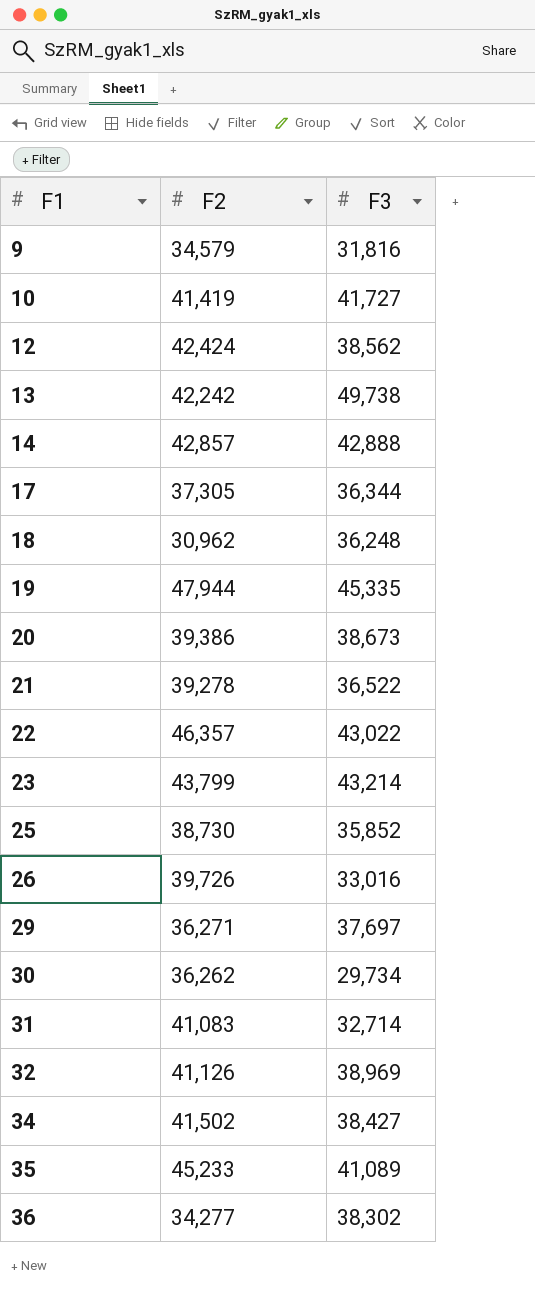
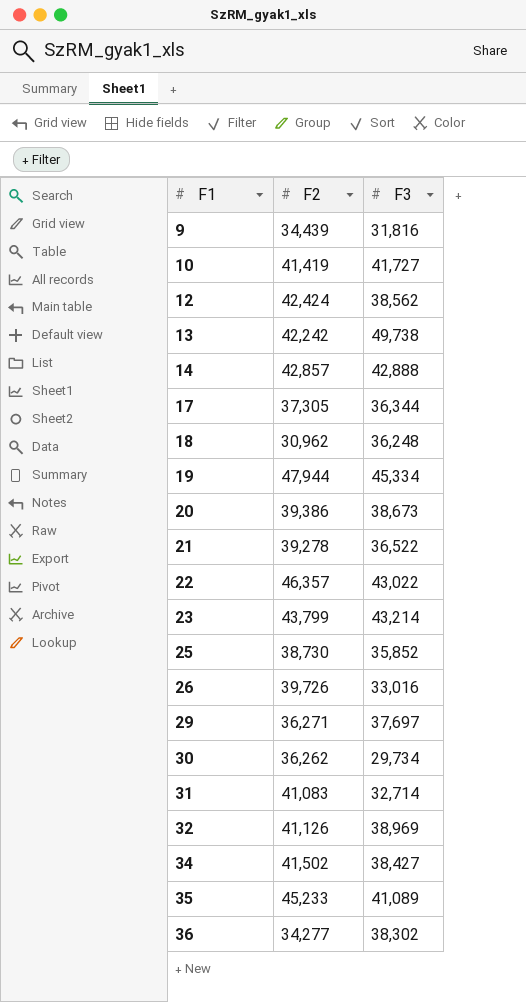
9 | F2: 34,579 -> 34,439
19 | F3: 45,335 -> 45,334

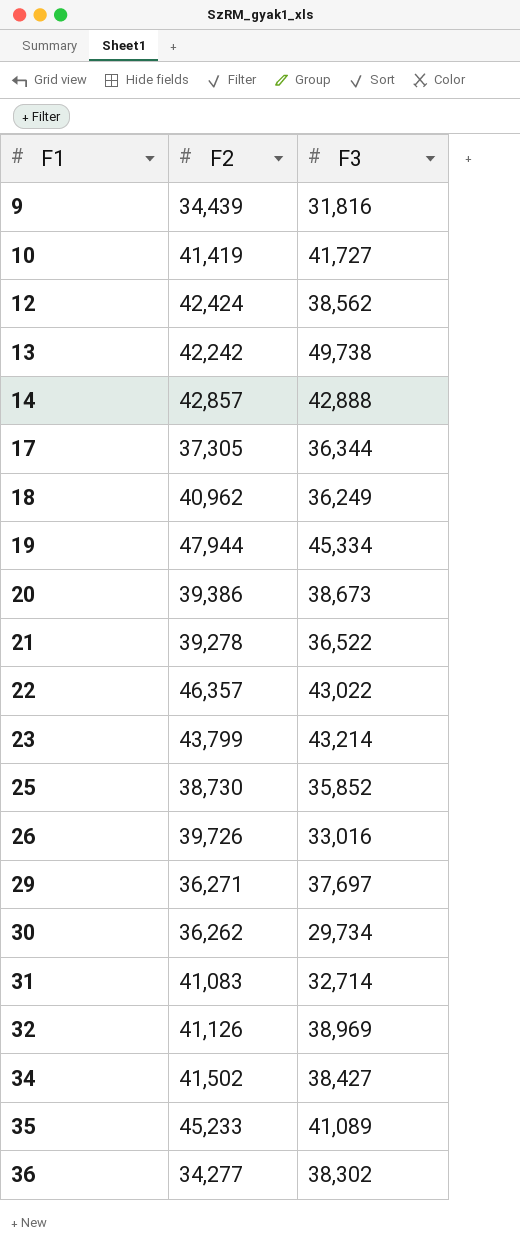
18 | F2: 30,962 -> 40,962
18 | F3: 36,248 -> 36,249

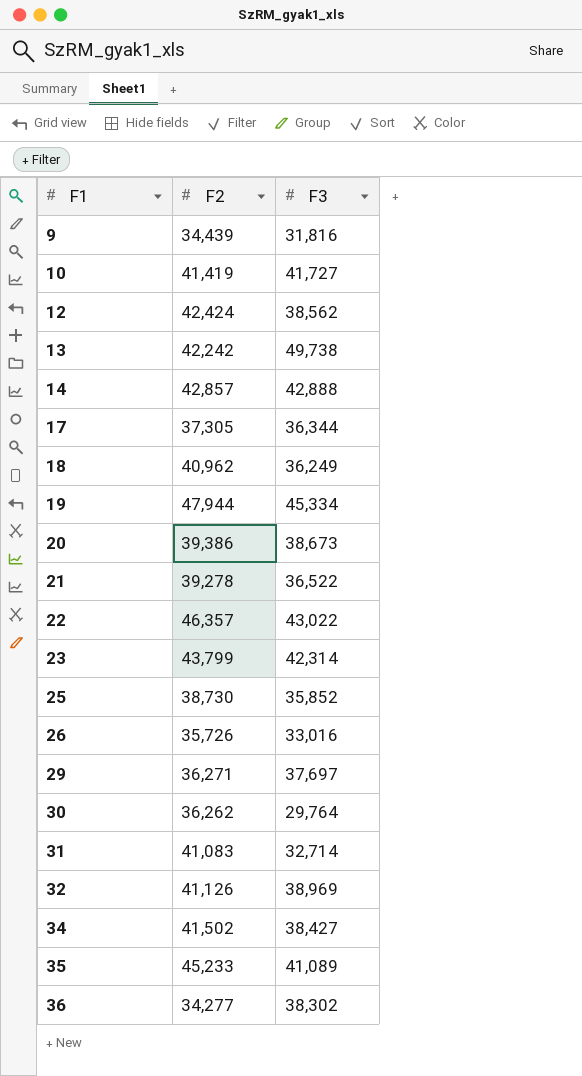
23 | F3: 43,214 -> 42,314
26 | F2: 39,726 -> 35,726
30 | F3: 29,734 -> 29,764

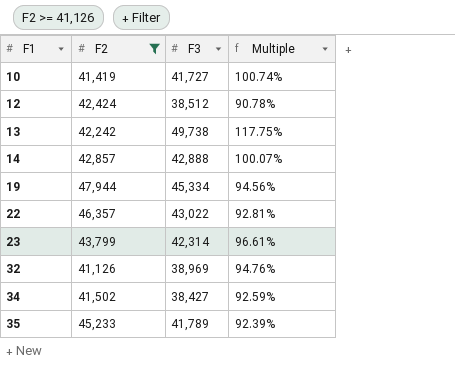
filter: none -> F2 >= 41,126
column Multiple | formula: none -> [F3] / [F2]
12 | F3: 38,562 -> 38,512
35 | F3: 41,089 -> 41,789

